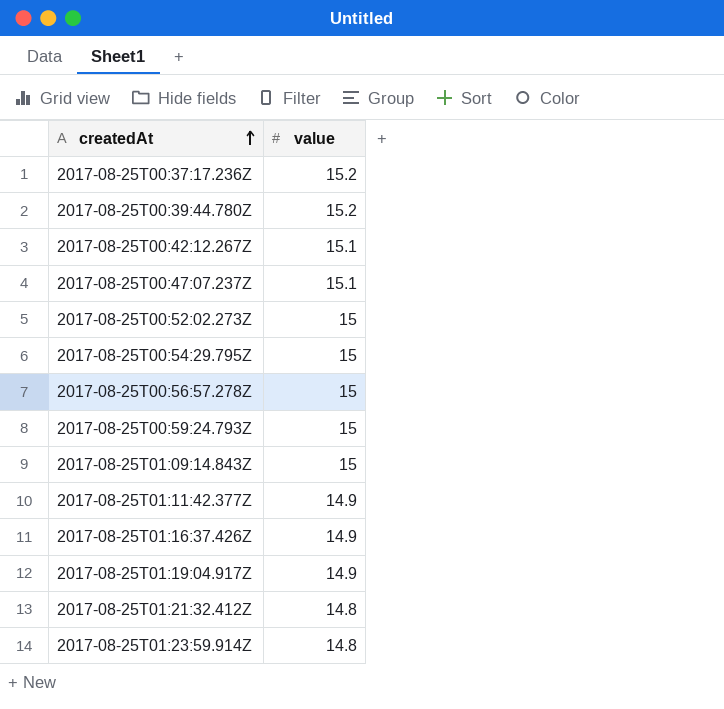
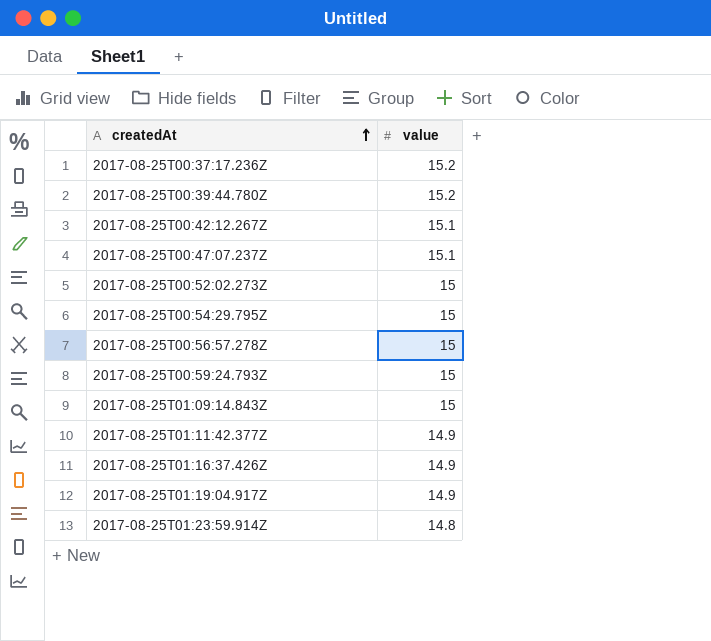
row 2017-08-25T01:21:32.412Z: 14.8 -> none

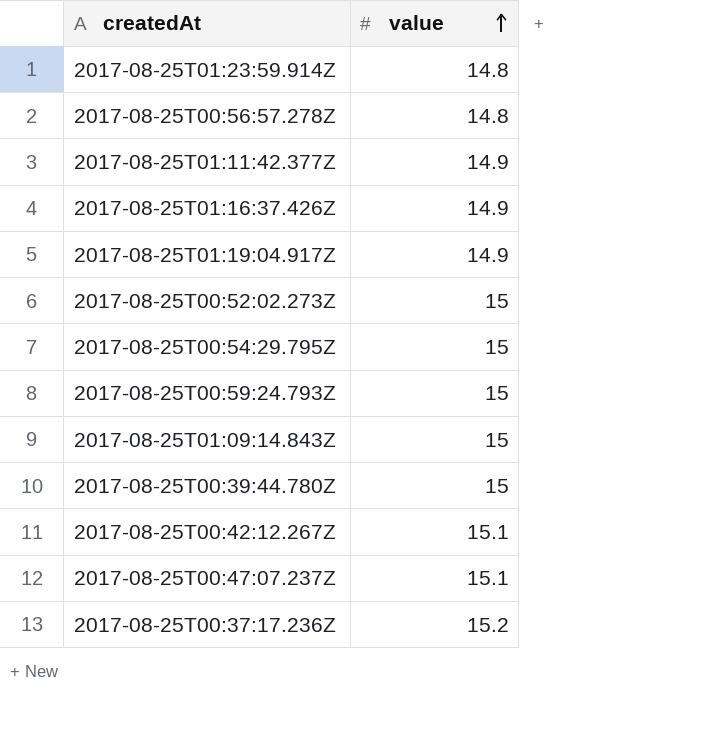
row order: createdAt ascending -> value ascending
2017-08-25T00:56:57.278Z | value: 15 -> 14.8
2017-08-25T00:39:44.780Z | value: 15.2 -> 15

